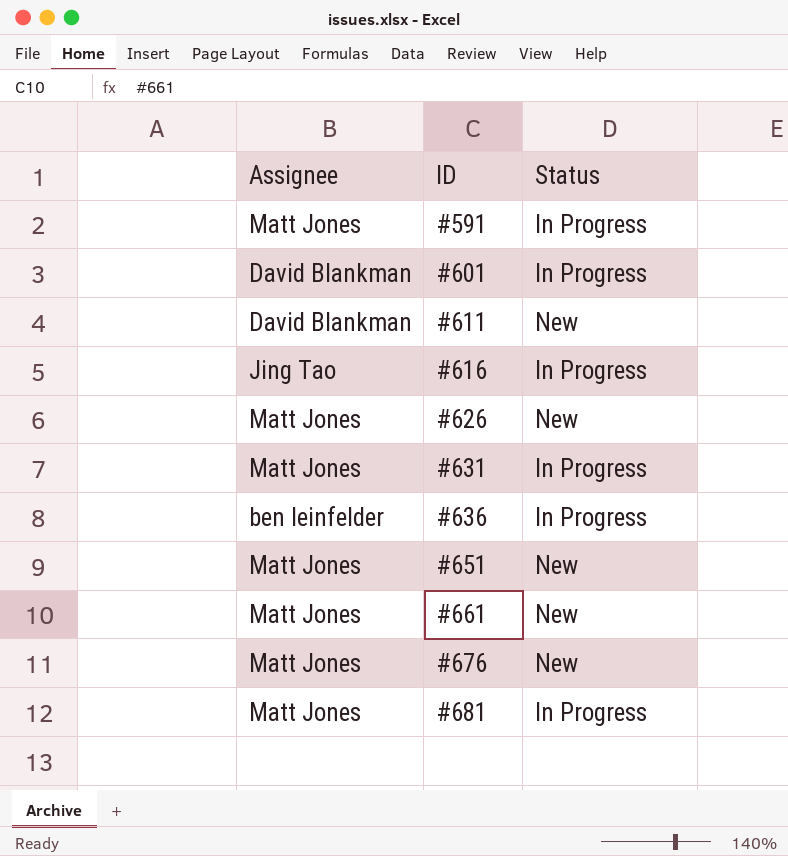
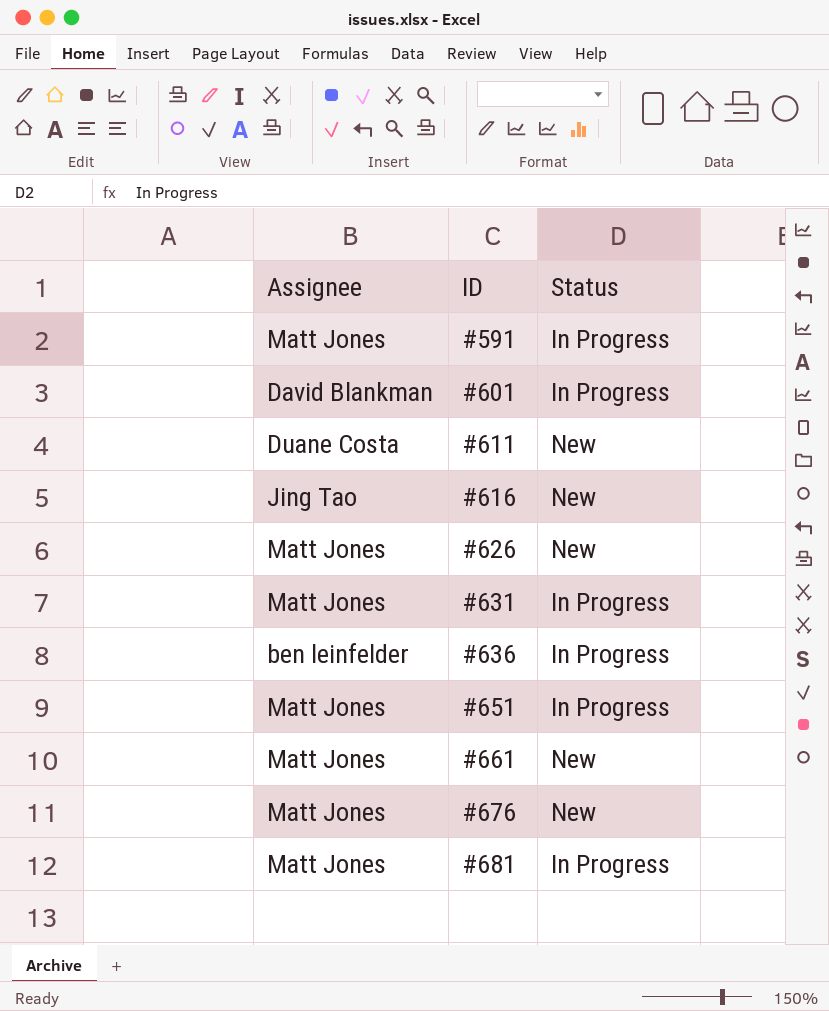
#611 | Assignee: David Blankman -> Duane Costa
#616 | Status: In Progress -> New
#651 | Status: New -> In Progress

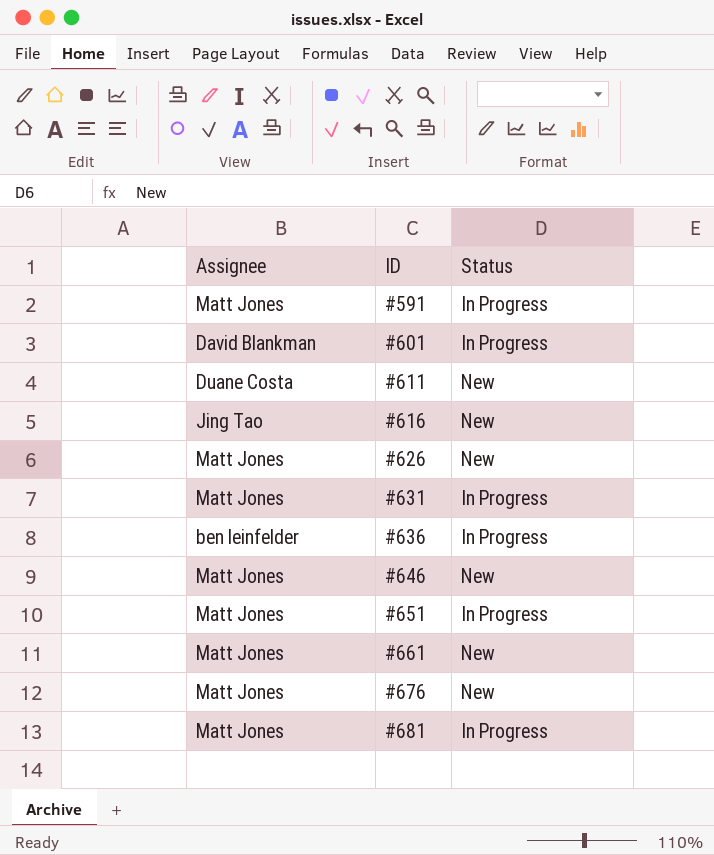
row #646: none -> Matt Jones | New

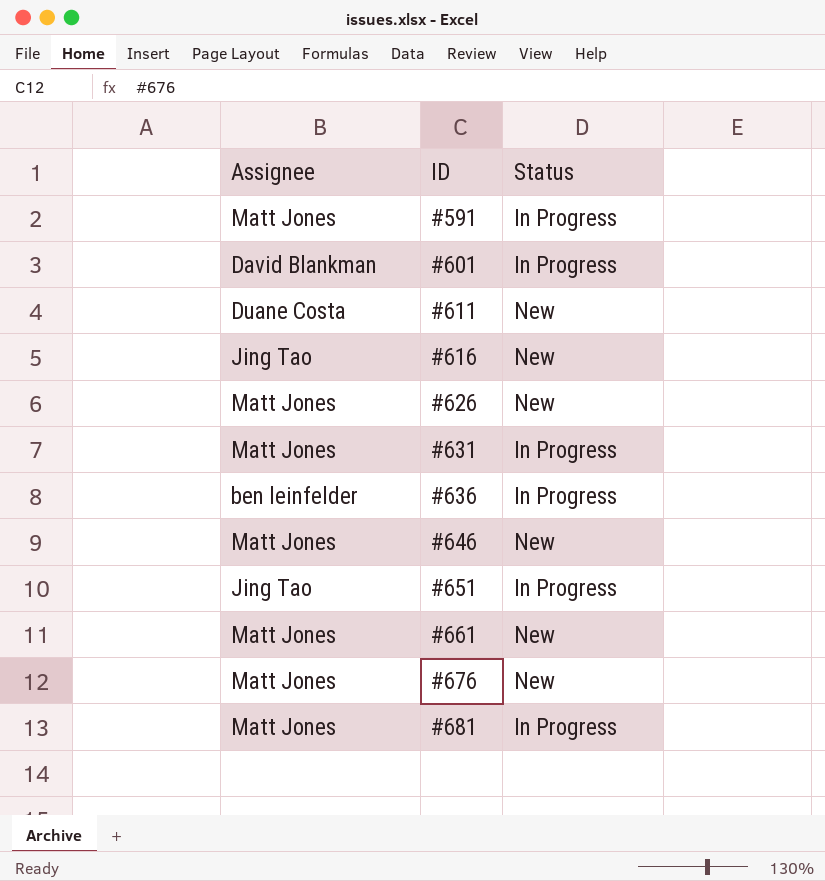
#651 | Assignee: Matt Jones -> Jing Tao

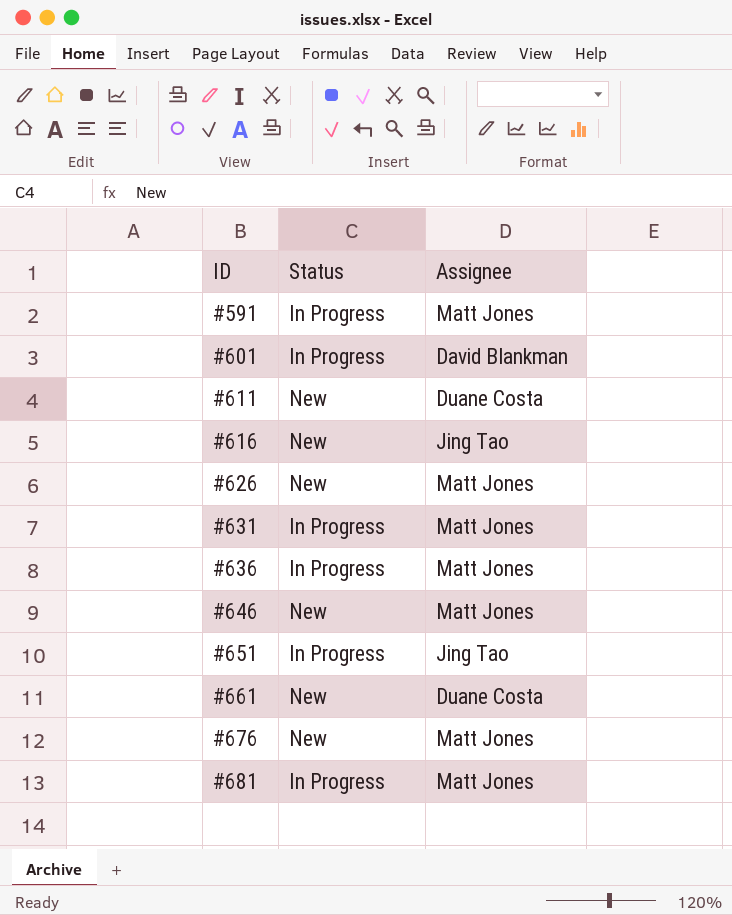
column Assignee | position: 1 -> 3
#636 | Assignee: ben leinfelder -> Matt Jones
#661 | Assignee: Matt Jones -> Duane Costa

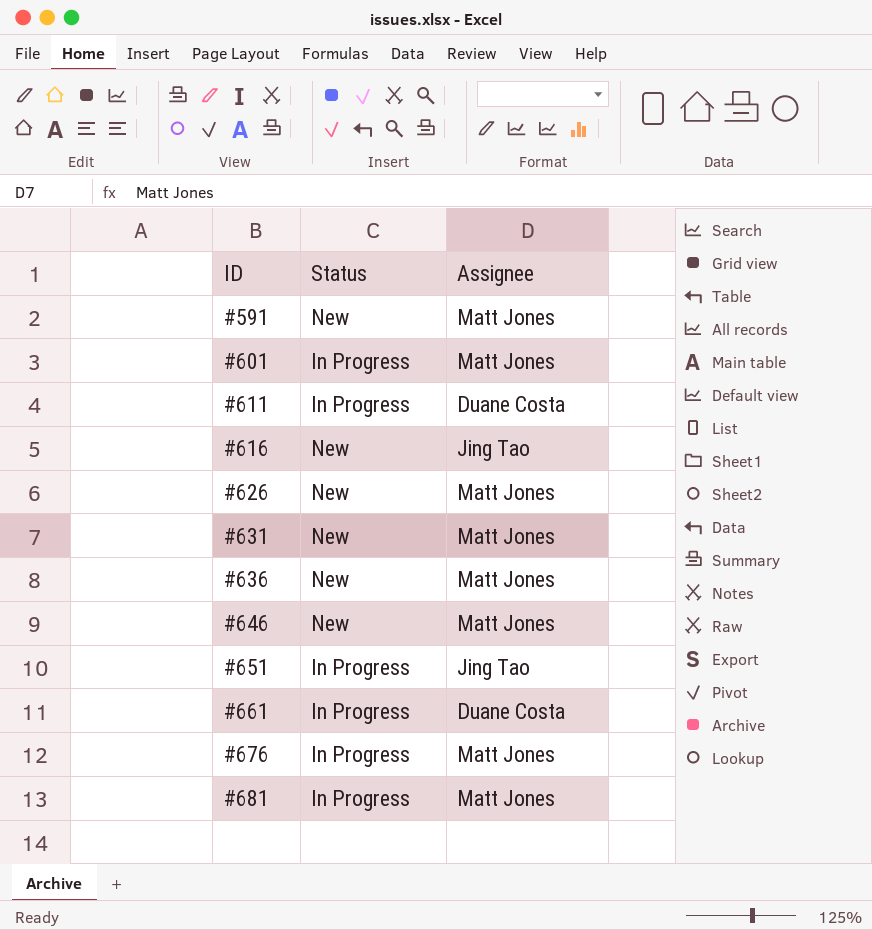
#591 | Status: In Progress -> New
#601 | Assignee: David Blankman -> Matt Jones
#611 | Status: New -> In Progress
#631 | Status: In Progress -> New
#636 | Status: In Progress -> New
#661 | Status: New -> In Progress
#676 | Status: New -> In Progress

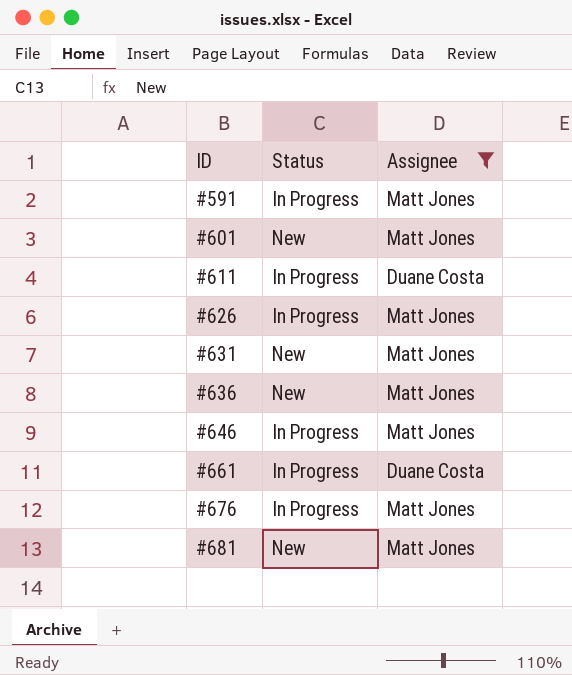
filter: none -> Assignee != Jing Tao
#591 | Status: New -> In Progress
#601 | Status: In Progress -> New
#626 | Status: New -> In Progress
#646 | Status: New -> In Progress
#681 | Status: In Progress -> New

